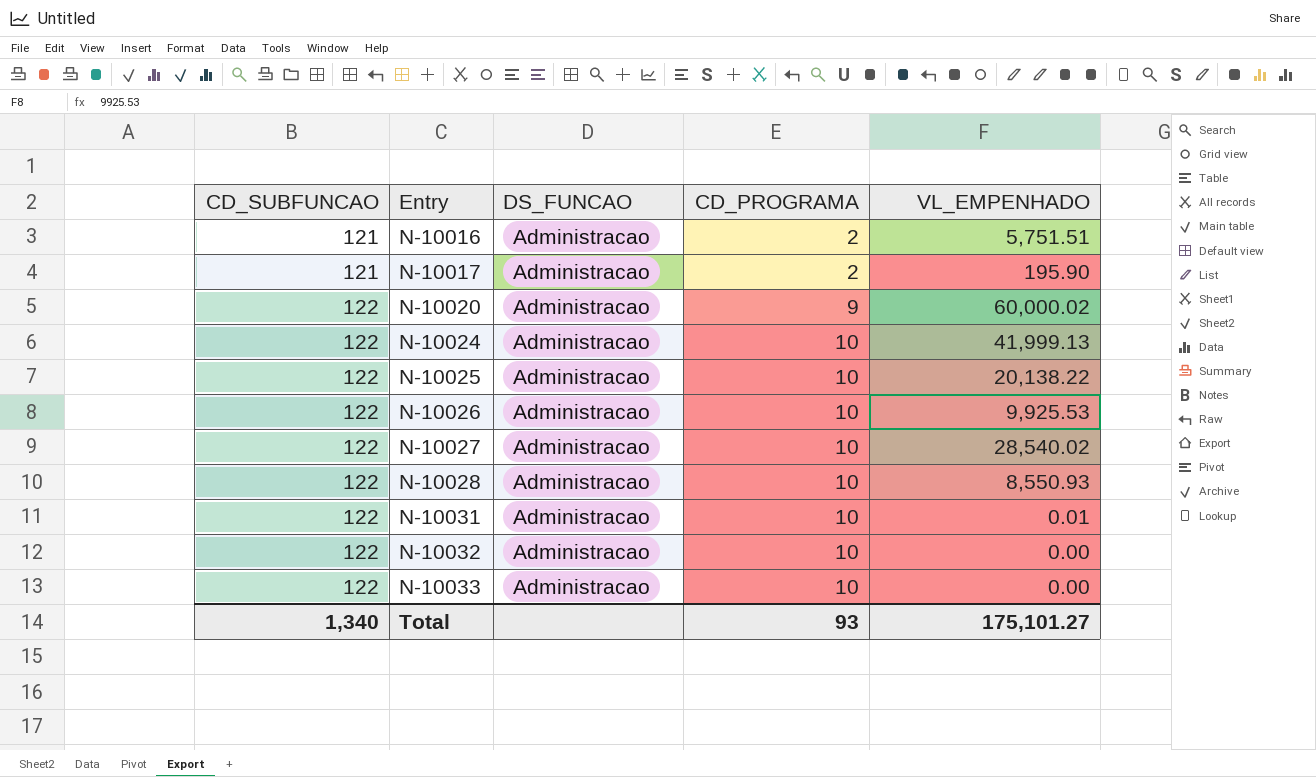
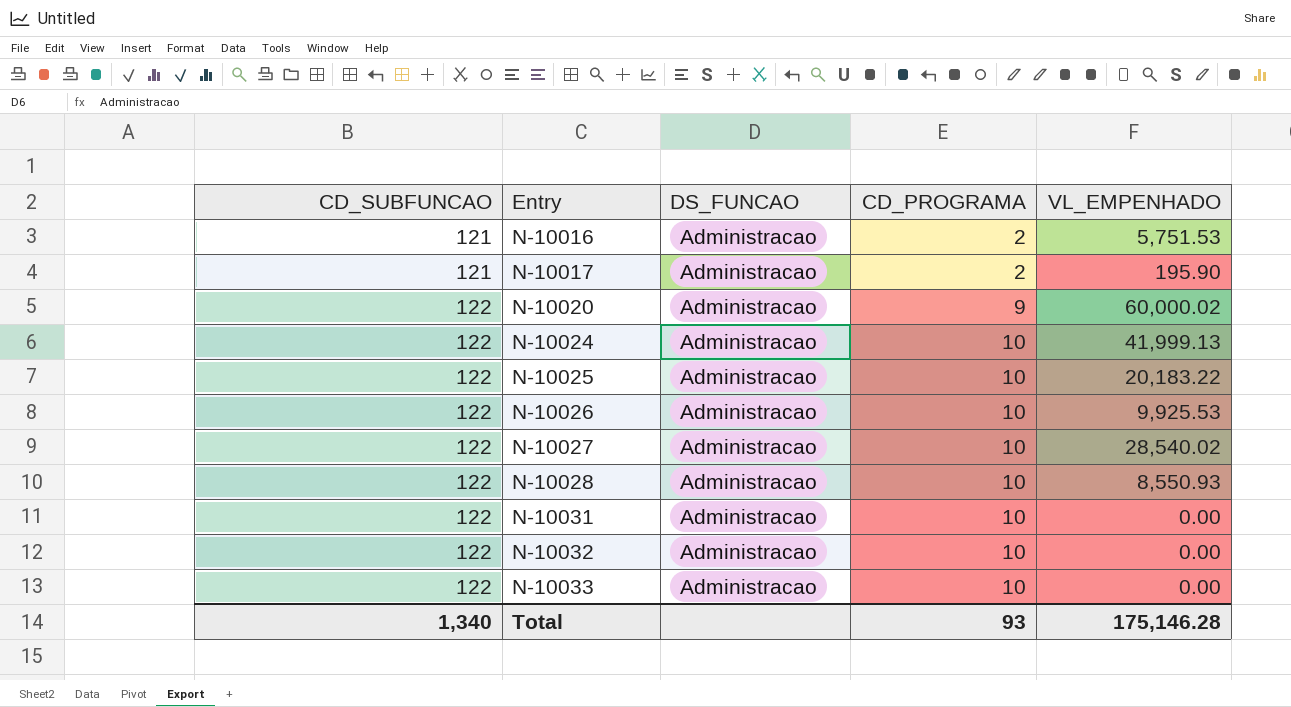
N-10016 | VL_EMPENHADO: 5,751.51 -> 5,751.53
N-10025 | VL_EMPENHADO: 20,138.22 -> 20,183.22
N-10031 | VL_EMPENHADO: 0.01 -> 0.00
Total | VL_EMPENHADO: 175,101.27 -> 175,146.28

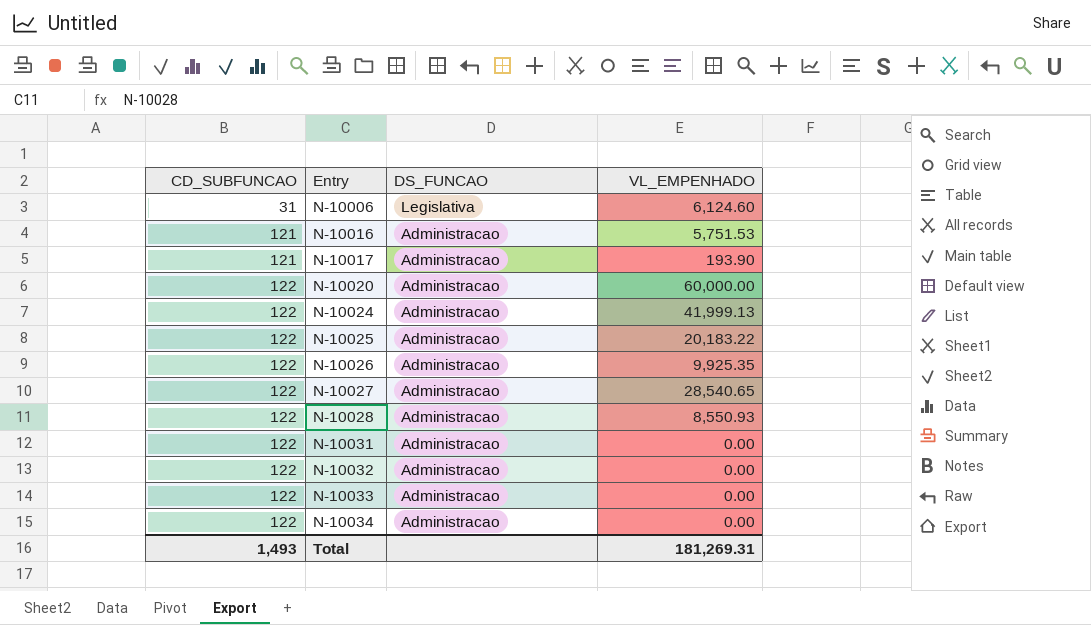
column CD_PROGRAMA | position: 4 -> none
row N-10006: none -> 31 | Legislativa | 6,124.60
N-10017 | VL_EMPENHADO: 195.90 -> 193.90
N-10020 | VL_EMPENHADO: 60,000.02 -> 60,000.00
N-10026 | VL_EMPENHADO: 9,925.53 -> 9,925.35
N-10027 | VL_EMPENHADO: 28,540.02 -> 28,540.65
row N-10034: none -> 122 | Administracao | 0.00
Total | CD_SUBFUNCAO: 1,340 -> 1,493
Total | VL_EMPENHADO: 175,146.28 -> 181,269.31

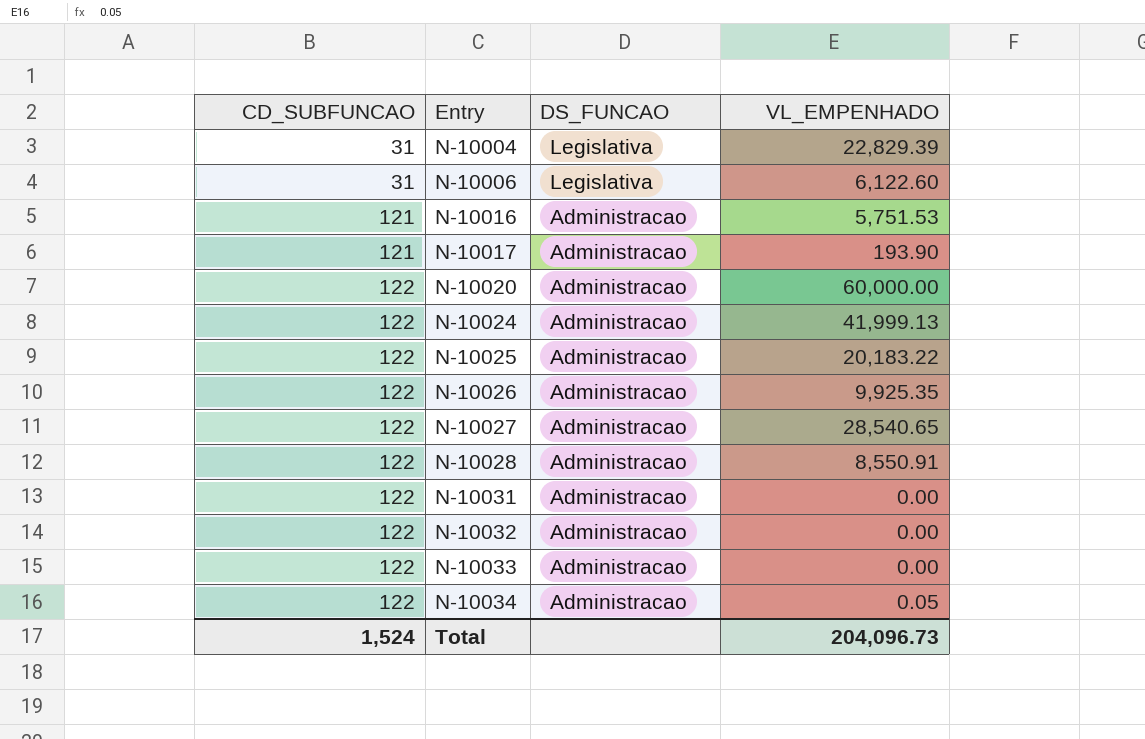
row N-10004: none -> 31 | Legislativa | 22,829.39
N-10006 | VL_EMPENHADO: 6,124.60 -> 6,122.60
N-10028 | VL_EMPENHADO: 8,550.93 -> 8,550.91
N-10034 | VL_EMPENHADO: 0.00 -> 0.05
Total | CD_SUBFUNCAO: 1,493 -> 1,524
Total | VL_EMPENHADO: 181,269.31 -> 204,096.73

